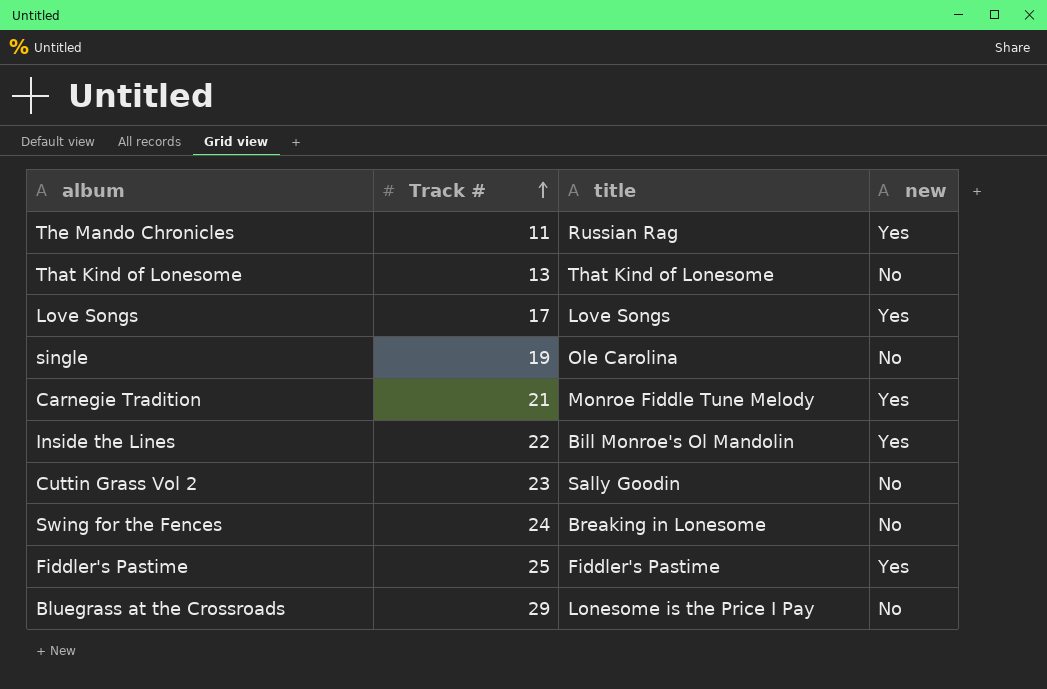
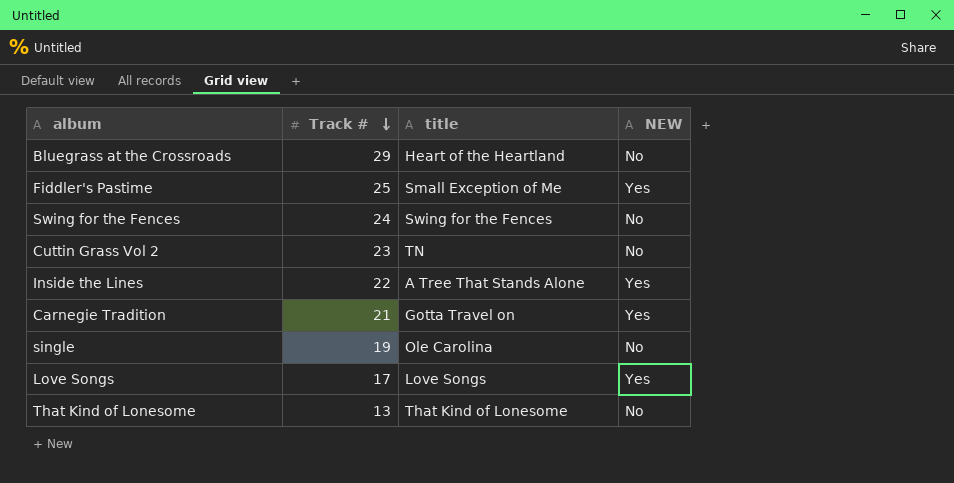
row order: Track # ascending -> Track # descending
column name: new -> NEW
row The Mando Chronicles: 11 | Russian Rag | Yes -> none
Bluegrass at the Crossroads | title: Lonesome is the Price I Pay -> Heart of the Heartland
Fiddler's Pastime | title: Fiddler's Pastime -> Small Exception of Me
Swing for the Fences | title: Breaking in Lonesome -> Swing for the Fences
Cuttin Grass Vol 2 | title: Sally Goodin -> TN
Inside the Lines | title: Bill Monroe's Ol Mandolin -> A Tree That Stands Alone
Carnegie Tradition | title: Monroe Fiddle Tune Melody -> Gotta Travel on

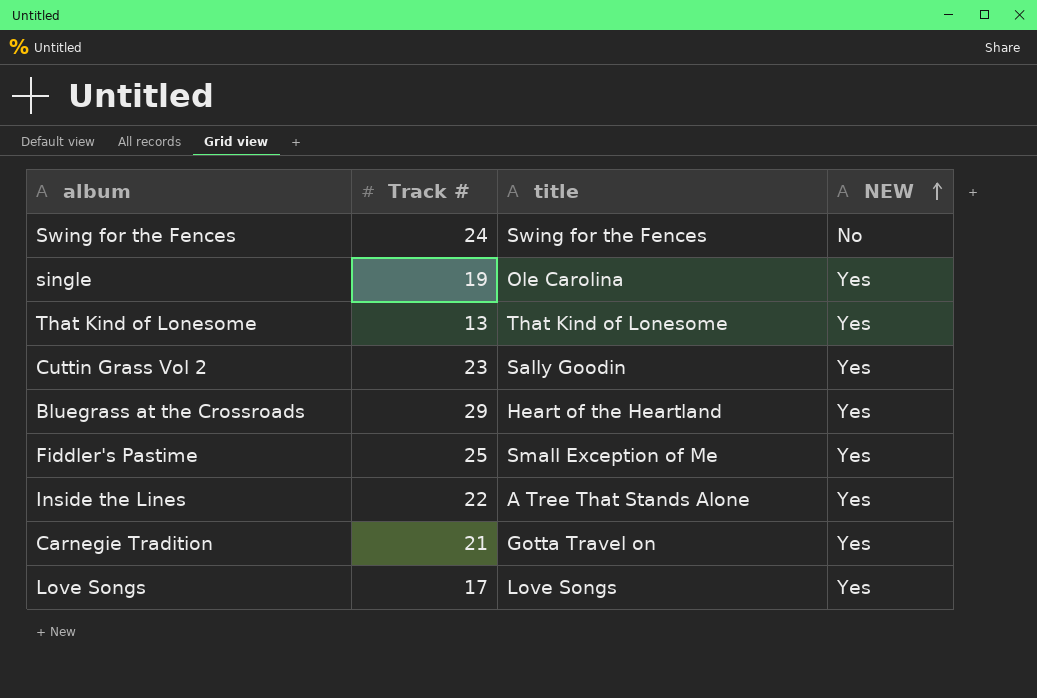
row order: Track # descending -> NEW ascending
single | NEW: No -> Yes
That Kind of Lonesome | NEW: No -> Yes
Cuttin Grass Vol 2 | title: TN -> Sally Goodin
Cuttin Grass Vol 2 | NEW: No -> Yes
Bluegrass at the Crossroads | NEW: No -> Yes

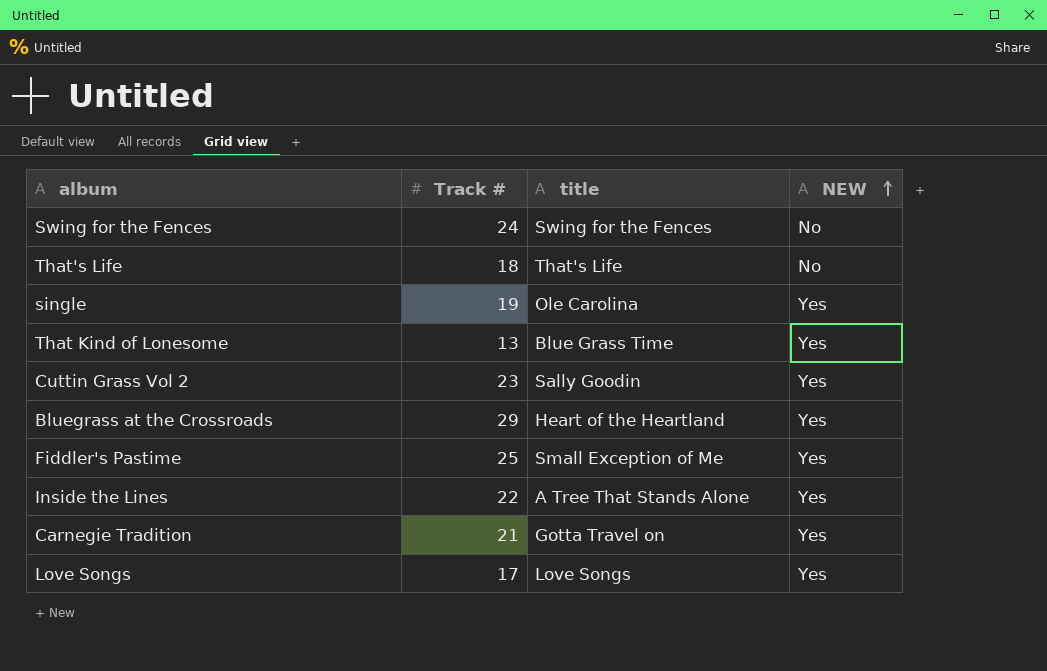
row That's Life: none -> 18 | That's Life | No
That Kind of Lonesome | title: That Kind of Lonesome -> Blue Grass Time

